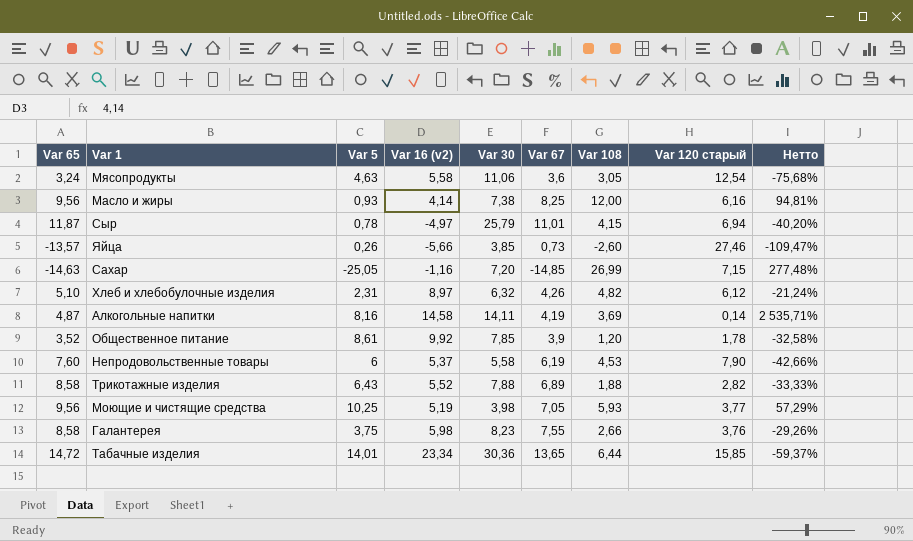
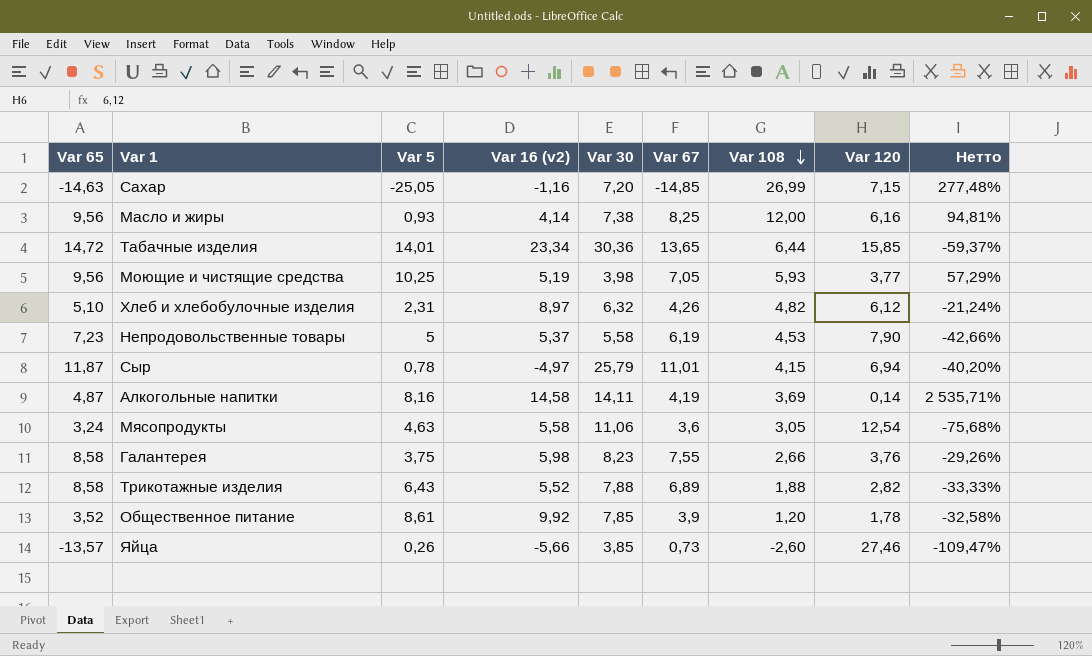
row order: none -> Var 108 descending
column name: Var 120 старый -> Var 120
Непродовольственные товары | Var 65: 7,60 -> 7,23
Непродовольственные товары | Var 5: 6 -> 5

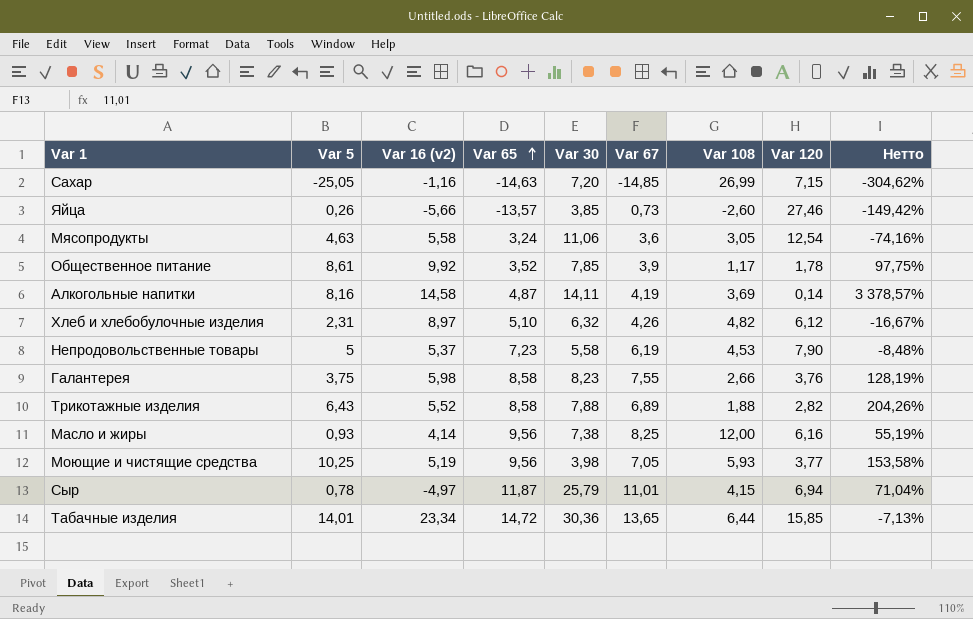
row order: Var 108 descending -> Var 65 ascending
column Var 65 | position: 1 -> 4
column Нетто | formula: ([Var 108] - [Var 120]) / [Var 120] -> ([Var 65] - [Var 120]) / [Var 120]
Общественное питание | Var 108: 1,20 -> 1,17

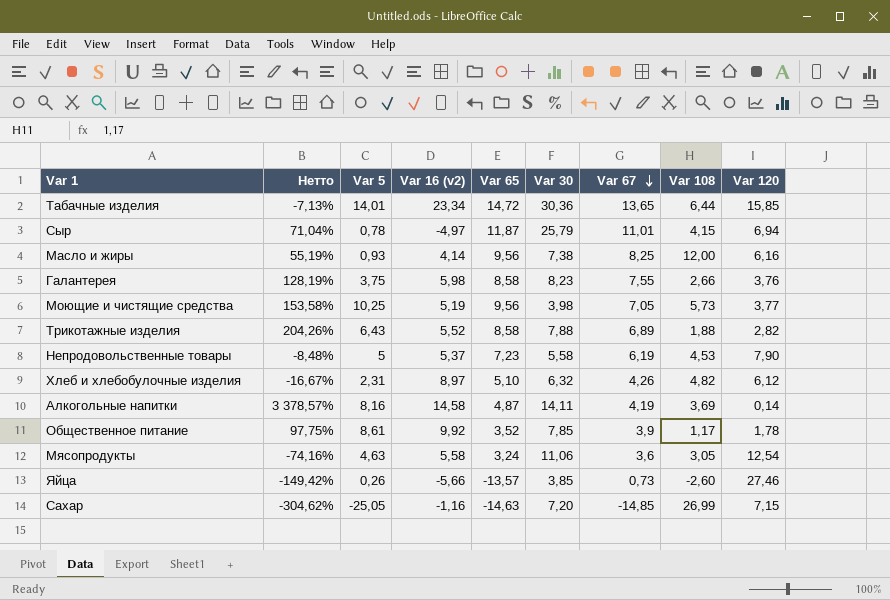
row order: Var 65 ascending -> Var 67 descending
column Нетто | position: 9 -> 2
Моющие и чистящие средства | Var 108: 5,93 -> 5,73

